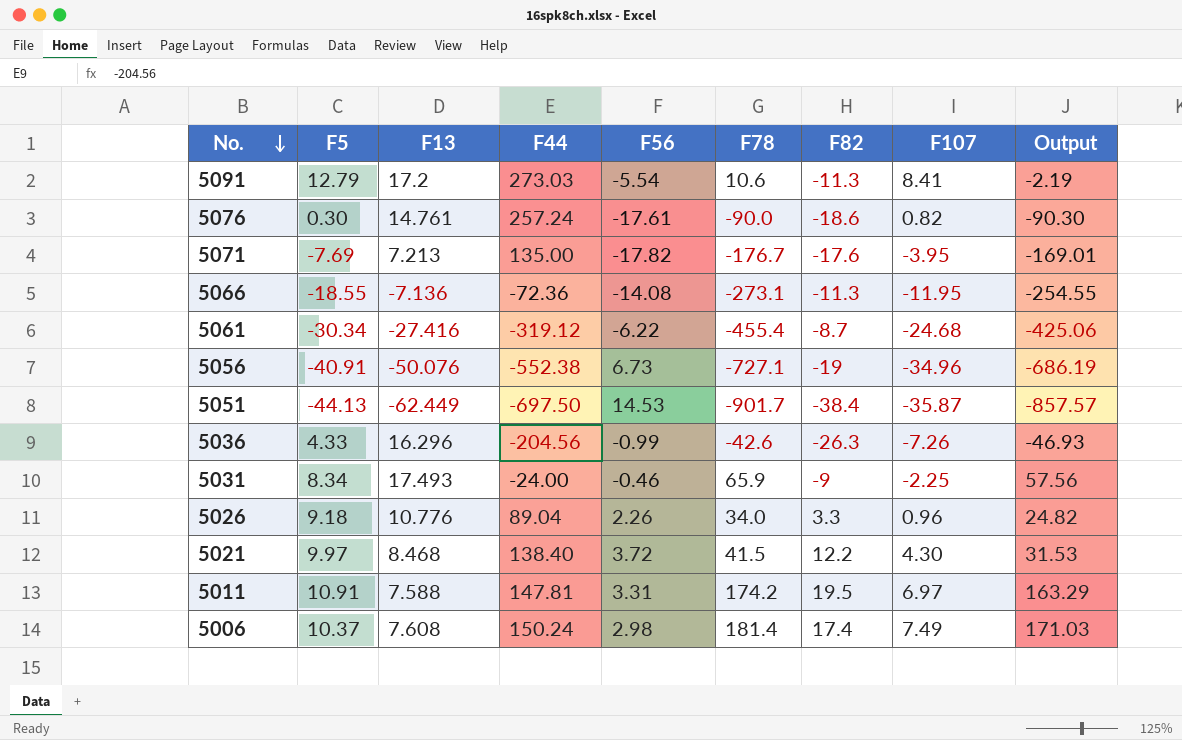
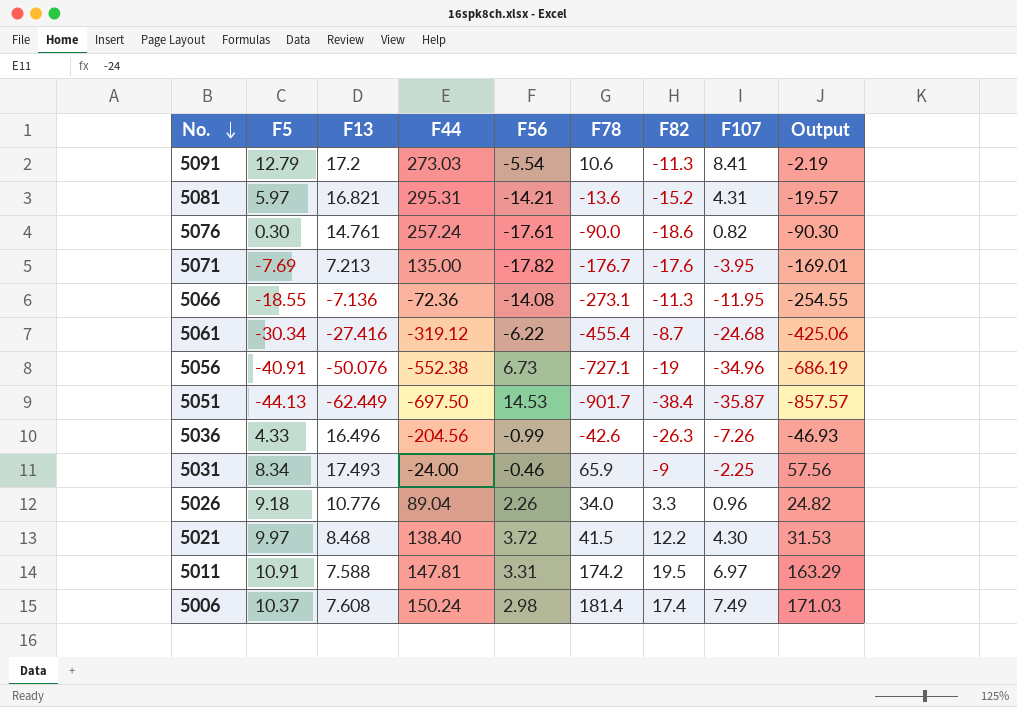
row 5081: none -> 5.97 | 16.821 | 295.31 | -14.21 | -13.6 | -15.2 | 4.31 | -19.57
5036 | F13: 16.296 -> 16.496

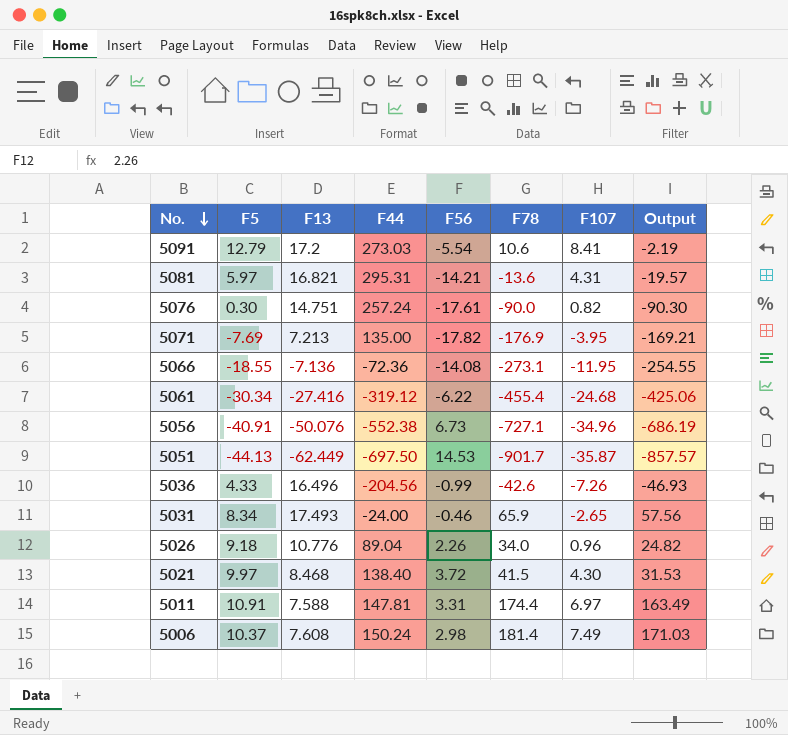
column F82 | position: 7 -> none
5076 | F13: 14.761 -> 14.751
5071 | F78: -176.7 -> -176.9
5071 | Output: -169.01 -> -169.21
5031 | F107: -2.25 -> -2.65
5011 | F78: 174.2 -> 174.4
5011 | Output: 163.29 -> 163.49

